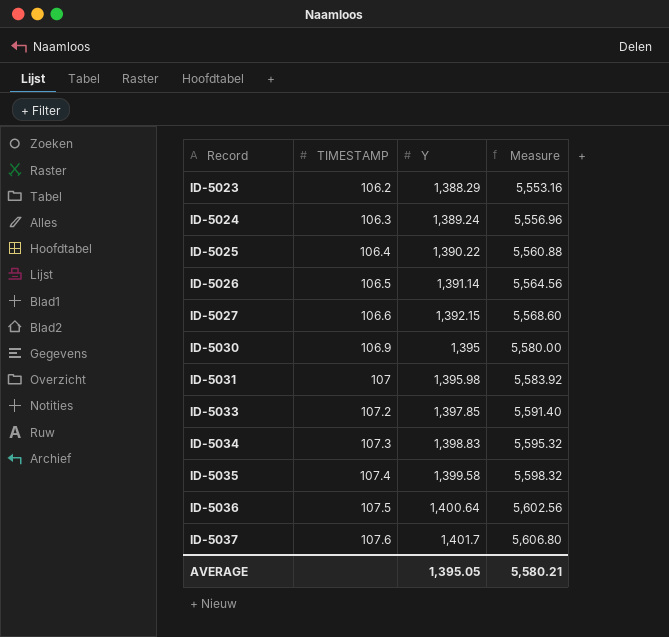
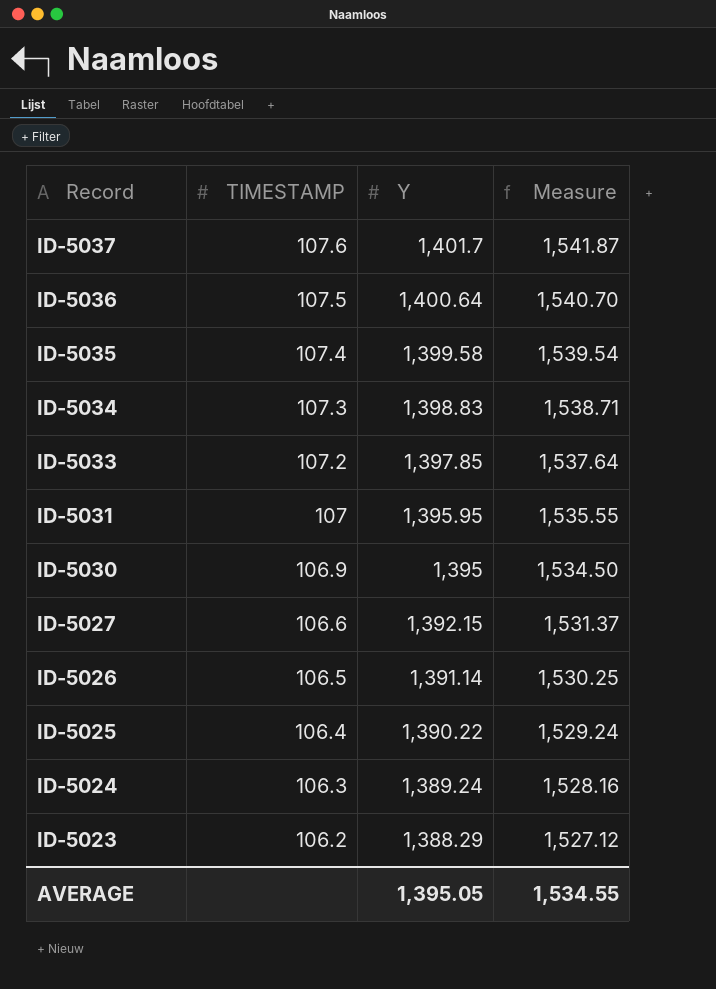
row order: Record ascending -> Record descending
column Measure | formula: [Y] * 4 -> [Y] * 1.1
ID-5031 | Y: 1,395.98 -> 1,395.95
AVERAGE | Measure: 5,580.21 -> 1,534.55

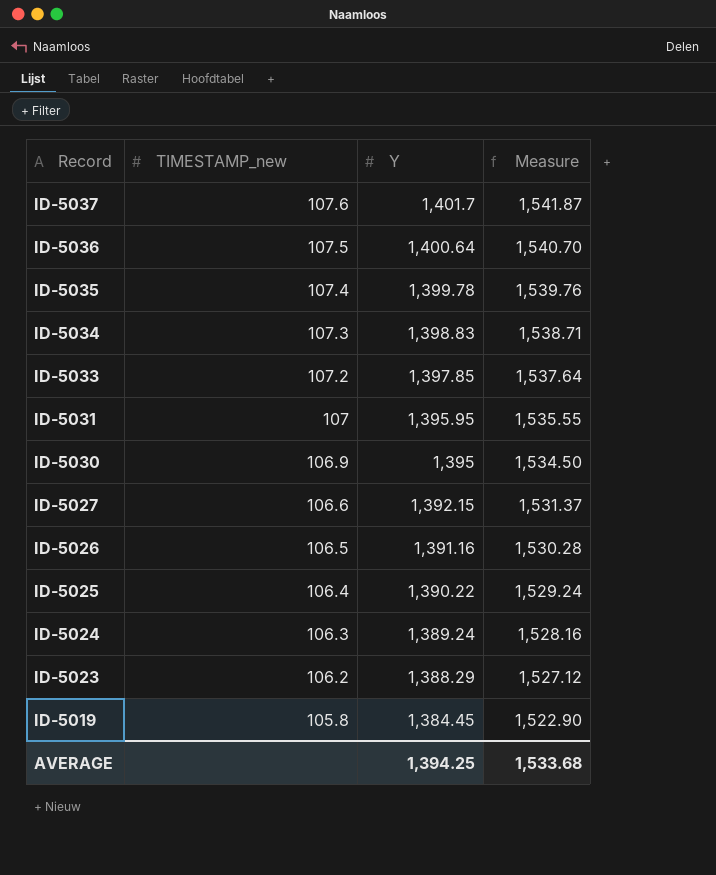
column name: TIMESTAMP -> TIMESTAMP_new
ID-5035 | Y: 1,399.58 -> 1,399.78
ID-5035 | Measure: 1,539.54 -> 1,539.76
ID-5026 | Y: 1,391.14 -> 1,391.16
ID-5026 | Measure: 1,530.25 -> 1,530.28
row ID-5019: none -> 105.8 | 1,384.45 | 1,522.90
AVERAGE | Y: 1,395.05 -> 1,394.25
AVERAGE | Measure: 1,534.55 -> 1,533.68

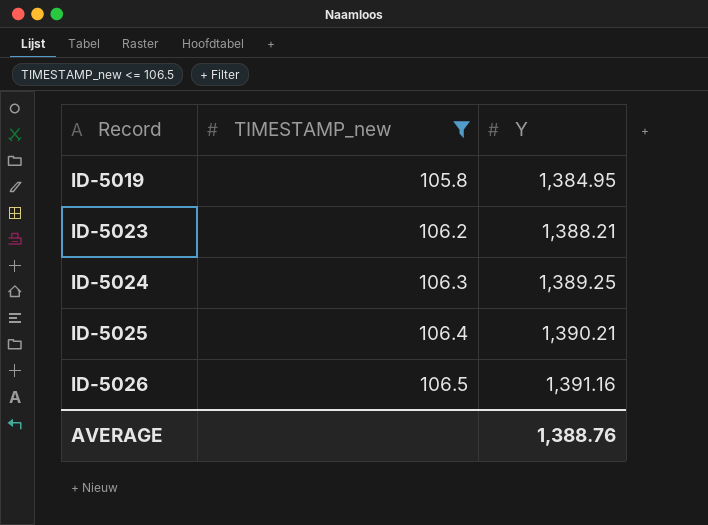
filter: none -> TIMESTAMP_new <= 106.5
row order: Record descending -> Record ascending
column Measure | formula: [Y] * 1.1 -> none
ID-5019 | Y: 1,384.45 -> 1,384.95
ID-5023 | Y: 1,388.29 -> 1,388.21
ID-5024 | Y: 1,389.24 -> 1,389.25
ID-5025 | Y: 1,390.22 -> 1,390.21
AVERAGE | Y: 1,394.25 -> 1,388.76

